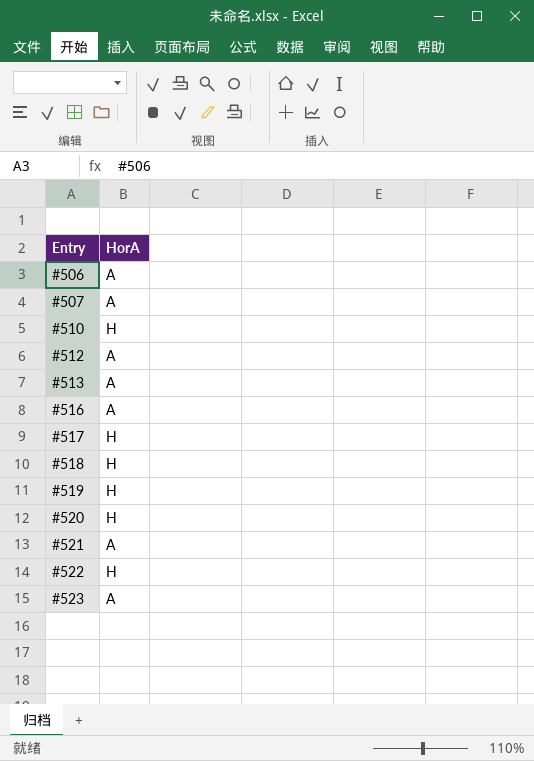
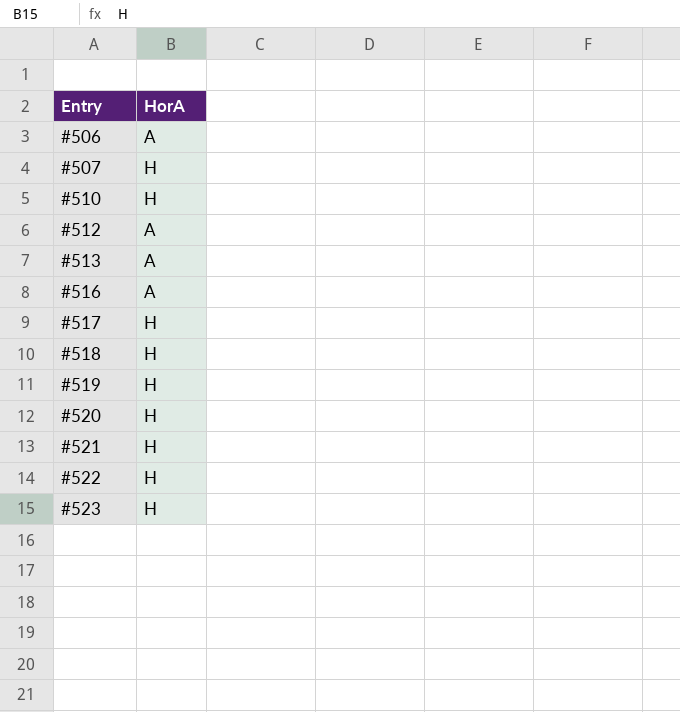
#507 | HorA: A -> H
#521 | HorA: A -> H
#523 | HorA: A -> H

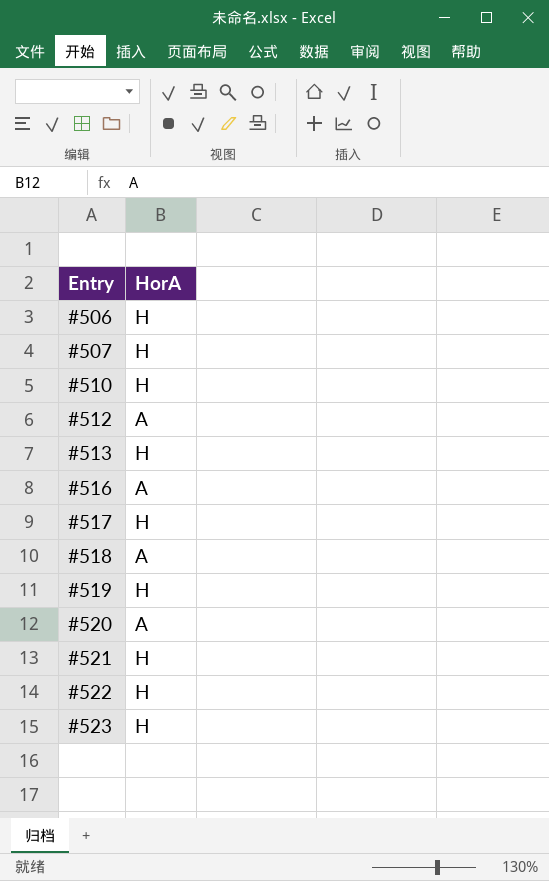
#506 | HorA: A -> H
#513 | HorA: A -> H
#518 | HorA: H -> A
#520 | HorA: H -> A

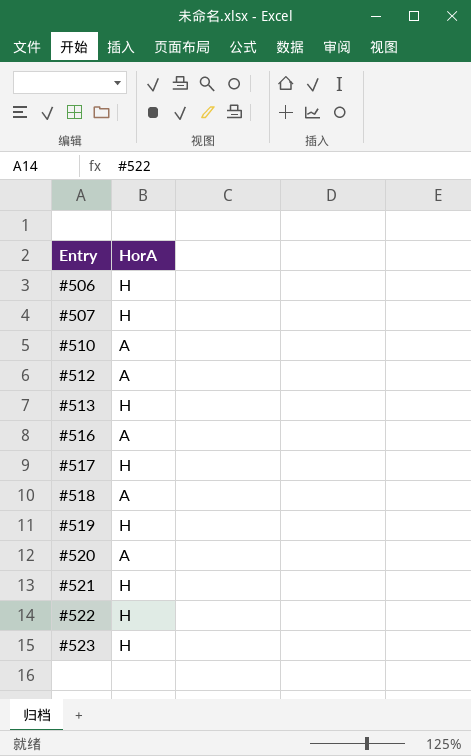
#510 | HorA: H -> A

